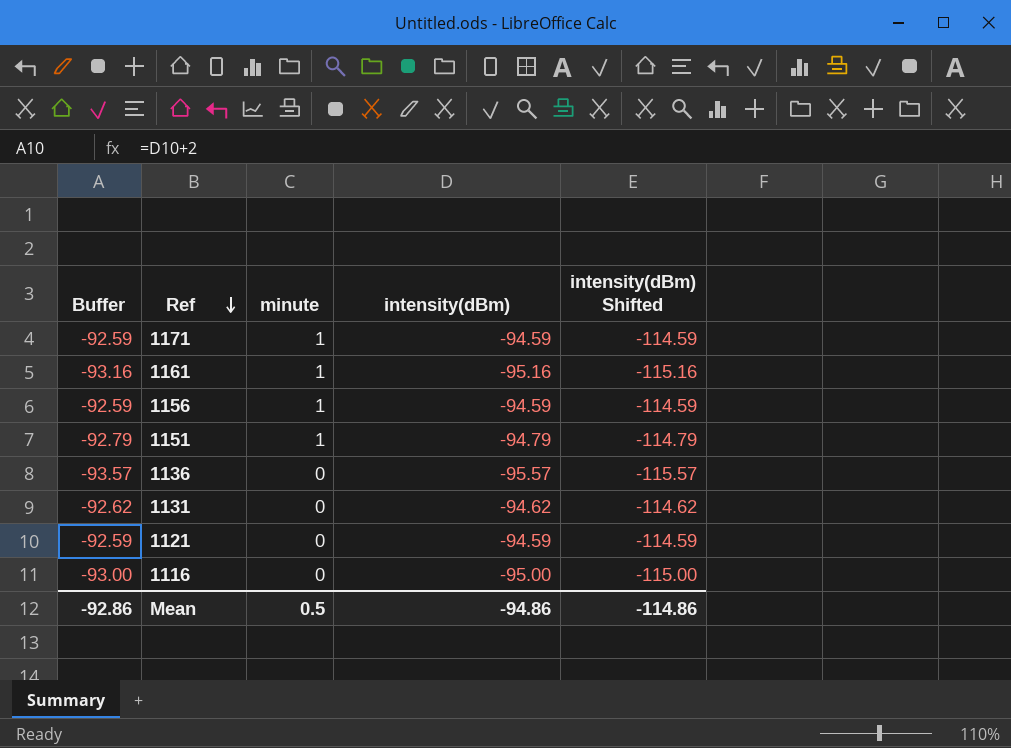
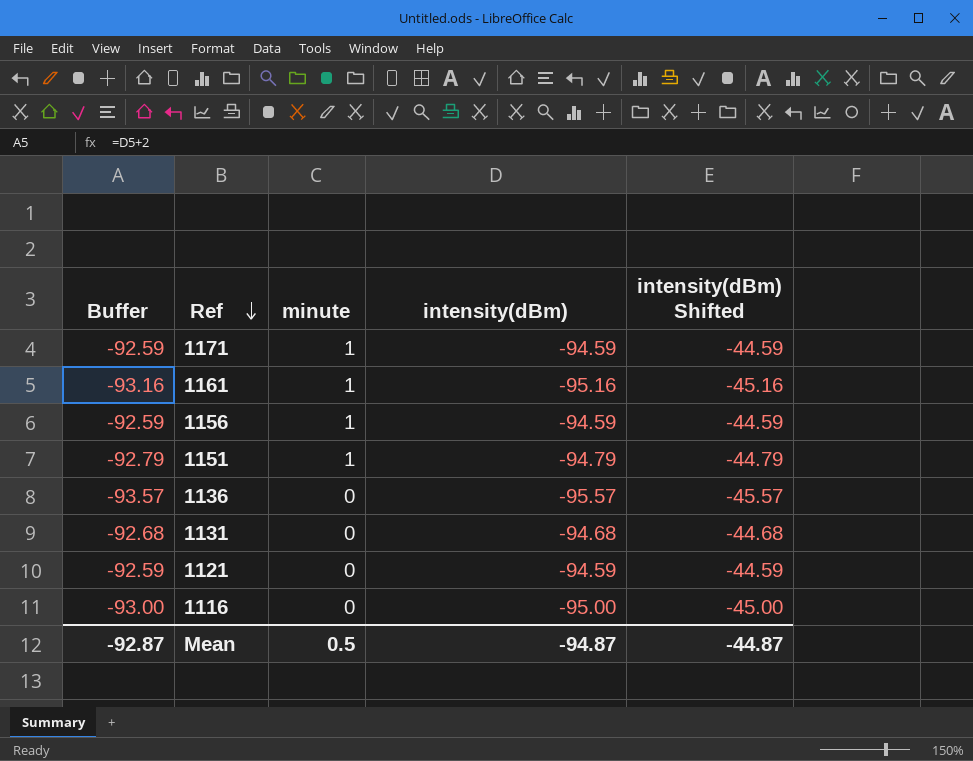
column intensity(dBm) Shifted | formula: [intensity(dBm)] - 20 -> [intensity(dBm)] + 50
1131 | Buffer: -92.62 -> -92.68
1131 | intensity(dBm): -94.62 -> -94.68
Mean | Buffer: -92.86 -> -92.87
Mean | intensity(dBm): -94.86 -> -94.87
Mean | intensity(dBm) Shifted: -114.86 -> -44.87

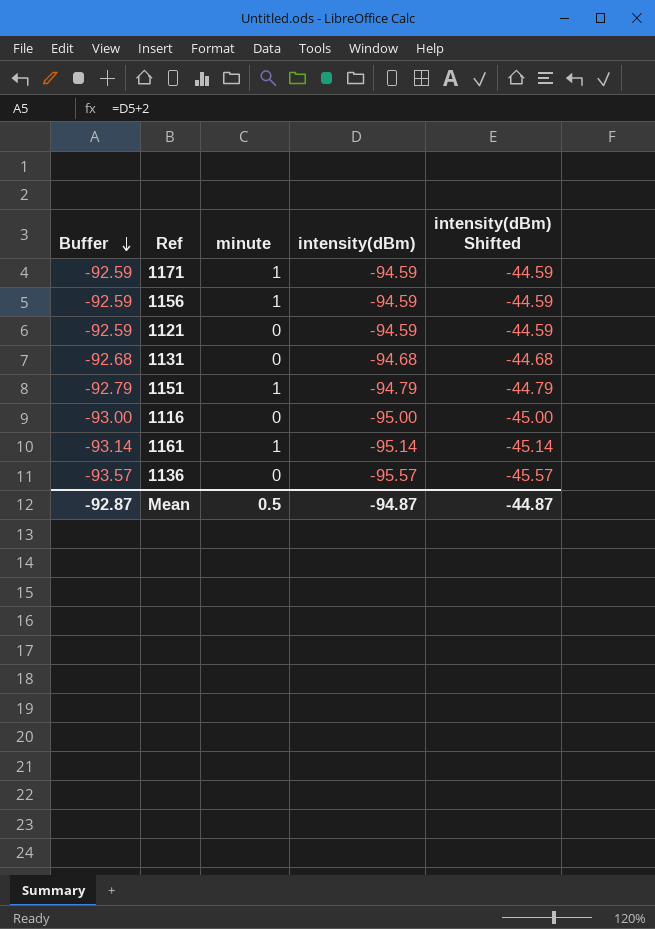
row order: Ref descending -> Buffer descending
1161 | Buffer: -93.16 -> -93.14
1161 | intensity(dBm): -95.16 -> -95.14
1161 | intensity(dBm) Shifted: -45.16 -> -45.14

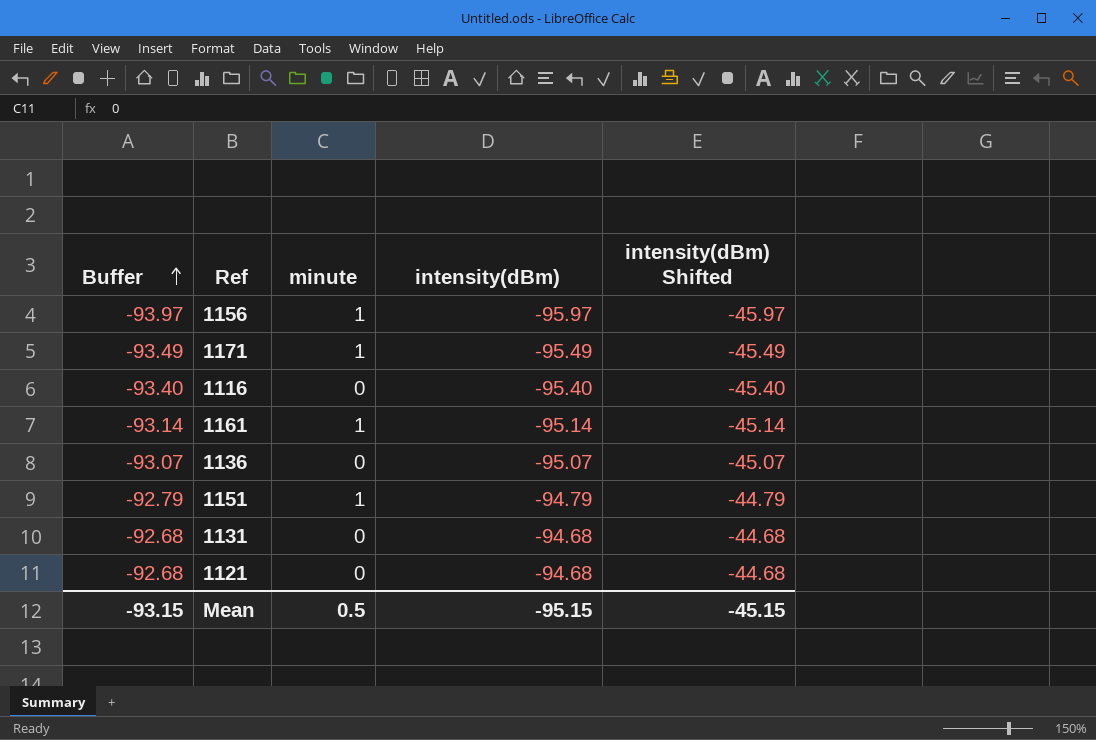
row order: Buffer descending -> Buffer ascending
1156 | Buffer: -92.59 -> -93.97
1156 | intensity(dBm): -94.59 -> -95.97
1156 | intensity(dBm) Shifted: -44.59 -> -45.97
1171 | Buffer: -92.59 -> -93.49
1171 | intensity(dBm): -94.59 -> -95.49
1171 | intensity(dBm) Shifted: -44.59 -> -45.49
1116 | Buffer: -93.00 -> -93.40
1116 | intensity(dBm): -95.00 -> -95.40
1116 | intensity(dBm) Shifted: -45.00 -> -45.40
1136 | Buffer: -93.57 -> -93.07
1136 | intensity(dBm): -95.57 -> -95.07
1136 | intensity(dBm) Shifted: -45.57 -> -45.07
1121 | Buffer: -92.59 -> -92.68
1121 | intensity(dBm): -94.59 -> -94.68
1121 | intensity(dBm) Shifted: -44.59 -> -44.68
Mean | Buffer: -92.87 -> -93.15
Mean | intensity(dBm): -94.87 -> -95.15
Mean | intensity(dBm) Shifted: -44.87 -> -45.15

